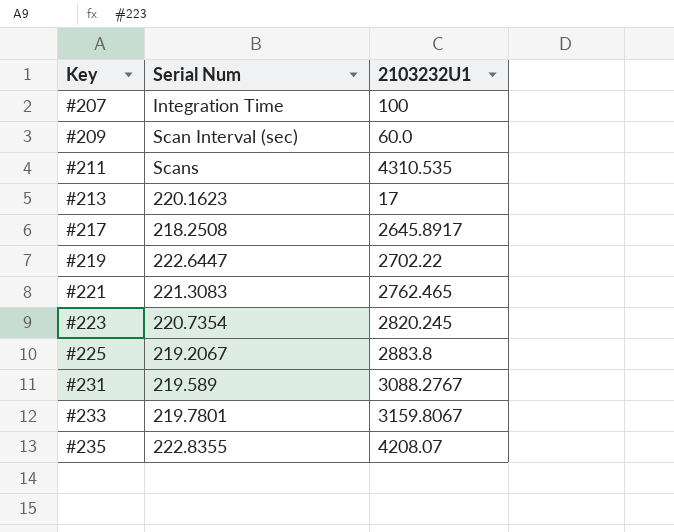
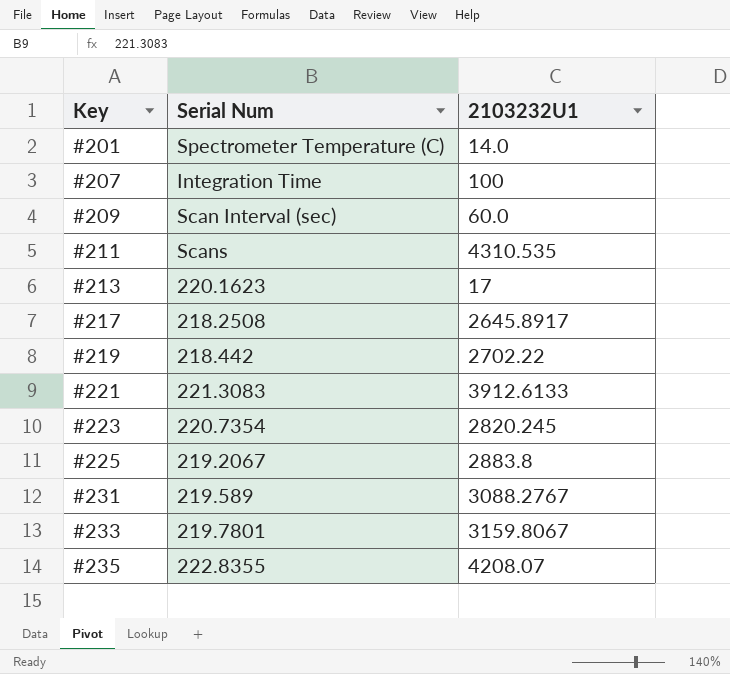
row #201: none -> Spectrometer Temperature (C) | 14.0
#219 | Serial Num: 222.6447 -> 218.442
#221 | 2103232U1: 2762.465 -> 3912.6133

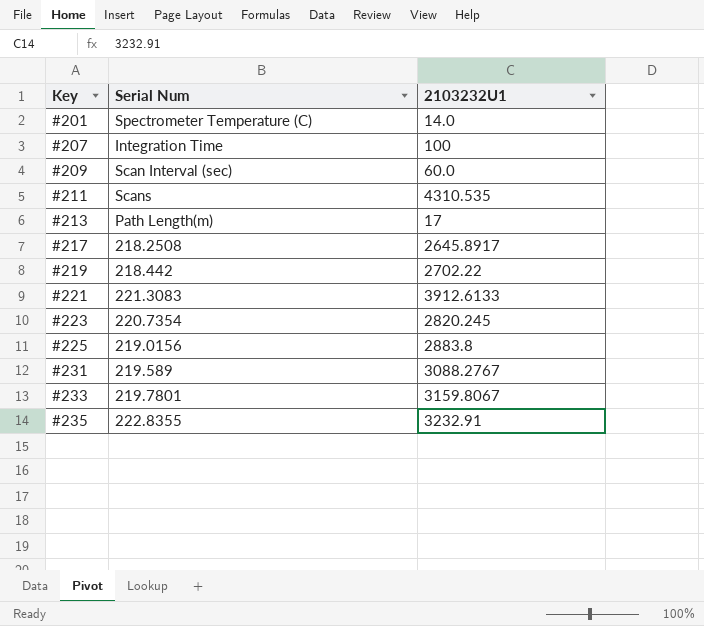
#213 | Serial Num: 220.1623 -> Path Length(m)
#225 | Serial Num: 219.2067 -> 219.0156
#235 | 2103232U1: 4208.07 -> 3232.91

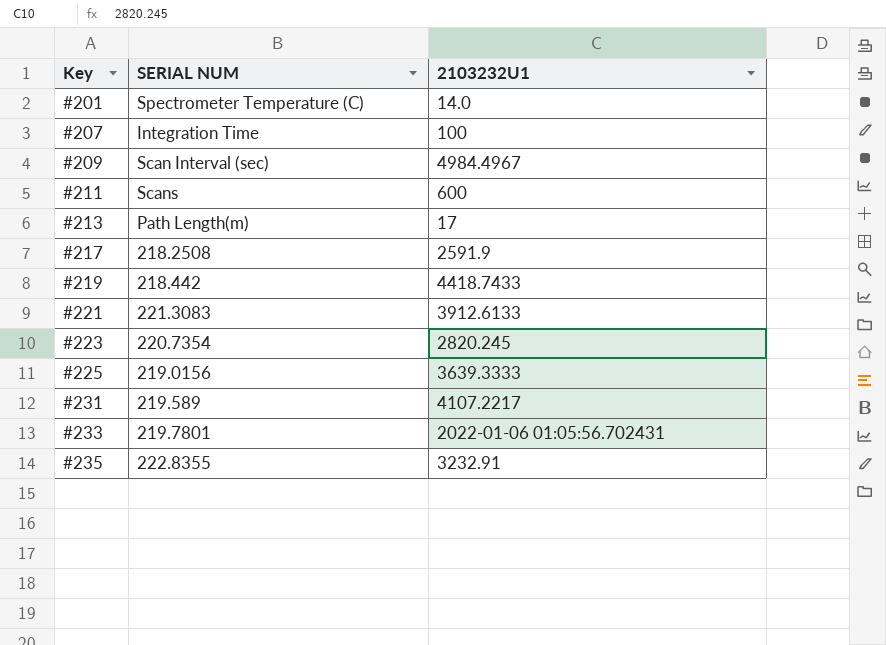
column name: Serial Num -> SERIAL NUM
#209 | 2103232U1: 60.0 -> 4984.4967
#211 | 2103232U1: 4310.535 -> 600
#217 | 2103232U1: 2645.8917 -> 2591.9
#219 | 2103232U1: 2702.22 -> 4418.7433
#225 | 2103232U1: 2883.8 -> 3639.3333
#231 | 2103232U1: 3088.2767 -> 4107.2217
#233 | 2103232U1: 3159.8067 -> 2022-01-06 01:05:56.702431

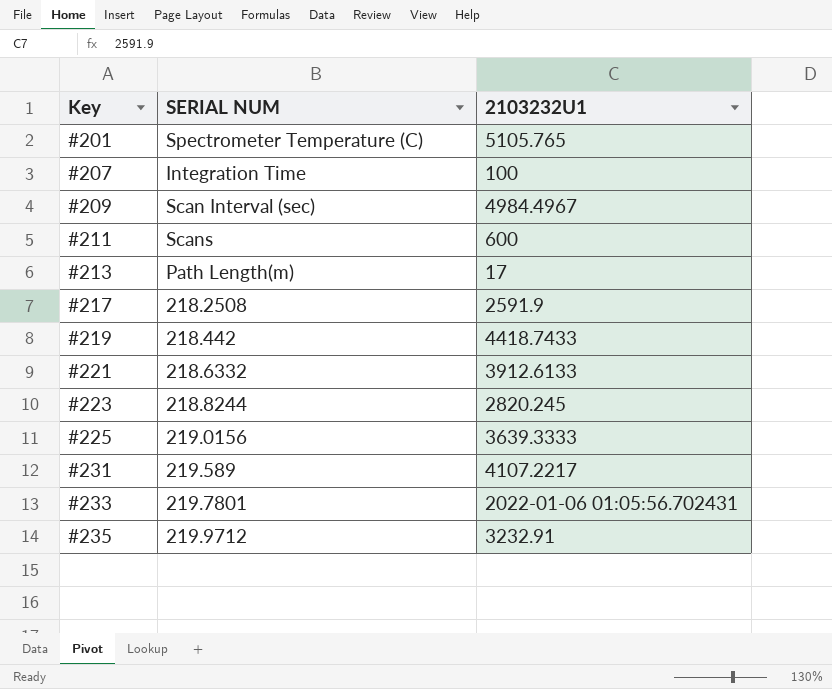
#201 | 2103232U1: 14.0 -> 5105.765
#221 | SERIAL NUM: 221.3083 -> 218.6332
#223 | SERIAL NUM: 220.7354 -> 218.8244
#235 | SERIAL NUM: 222.8355 -> 219.9712

